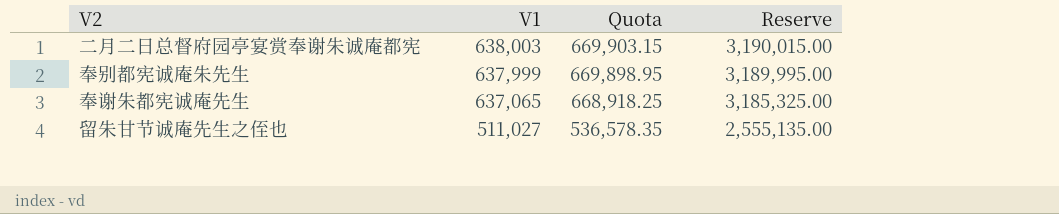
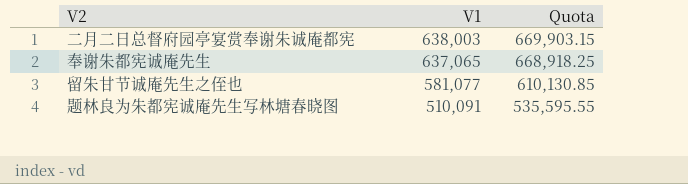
column Reserve | formula: [V1] * 5 -> none
row 奉别都宪诚庵朱先生: 637,999 | 669,898.95 | 3,189,995.00 -> none
留朱甘节诚庵先生之侄也 | V1: 511,027 -> 581,077
留朱甘节诚庵先生之侄也 | Quota: 536,578.35 -> 610,130.85
row 题林良为朱都宪诚庵先生写林塘春晓图: none -> 510,091 | 535,595.55

